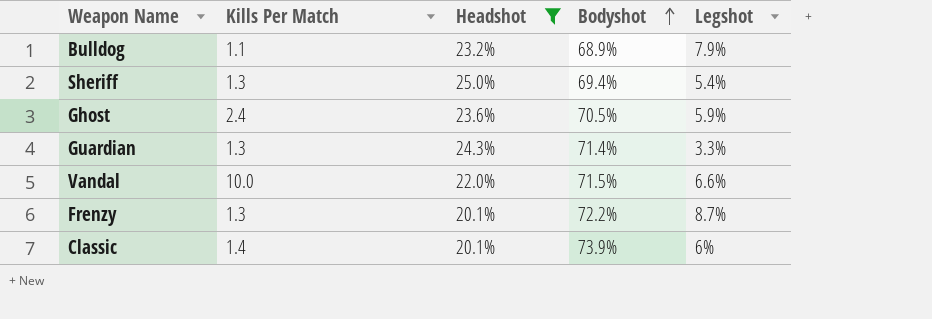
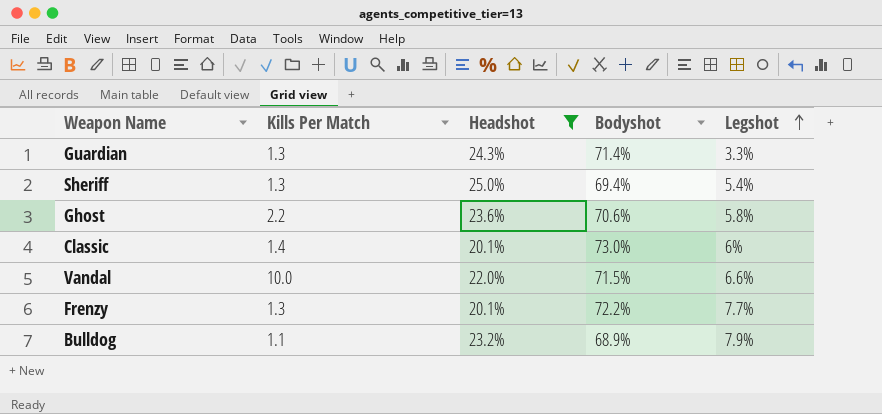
row order: Bodyshot ascending -> Legshot ascending
Ghost | Kills Per Match: 2.4 -> 2.2
Ghost | Bodyshot: 70.5% -> 70.6%
Ghost | Legshot: 5.9% -> 5.8%
Classic | Bodyshot: 73.9% -> 73.0%
Frenzy | Legshot: 8.7% -> 7.7%

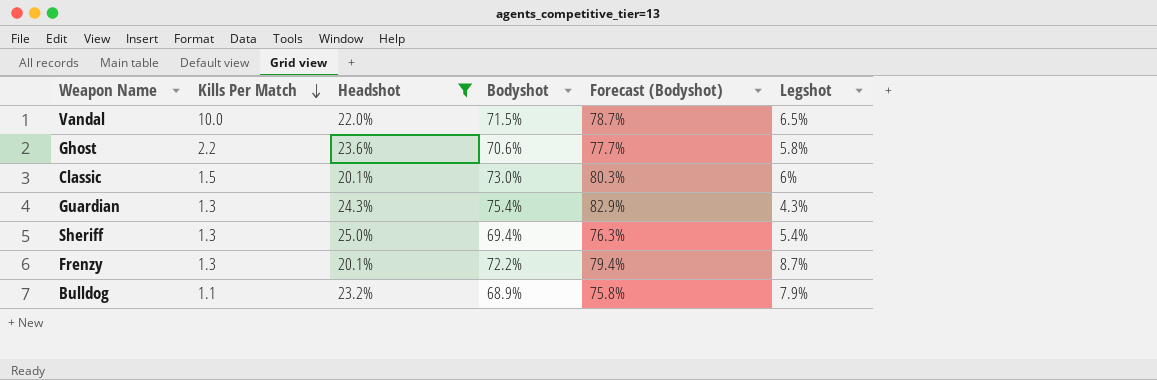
row order: Legshot ascending -> Kills Per Match descending
column Forecast (Bodyshot) | formula: none -> [Bodyshot] * 1.1
Vandal | Legshot: 6.6% -> 6.5%
Classic | Kills Per Match: 1.4 -> 1.5
Guardian | Bodyshot: 71.4% -> 75.4%
Guardian | Legshot: 3.3% -> 4.3%
Frenzy | Legshot: 7.7% -> 8.7%

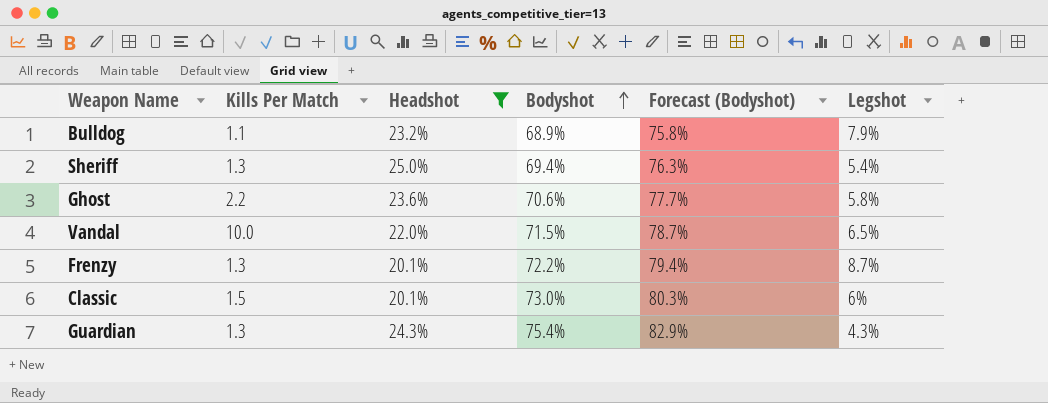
row order: Kills Per Match descending -> Bodyshot ascending

